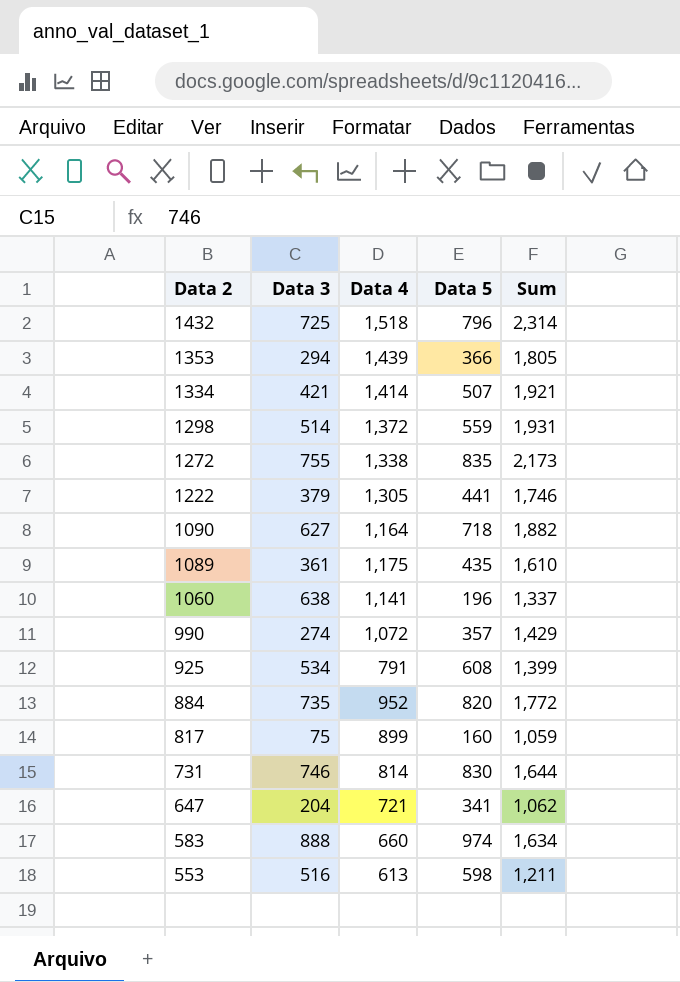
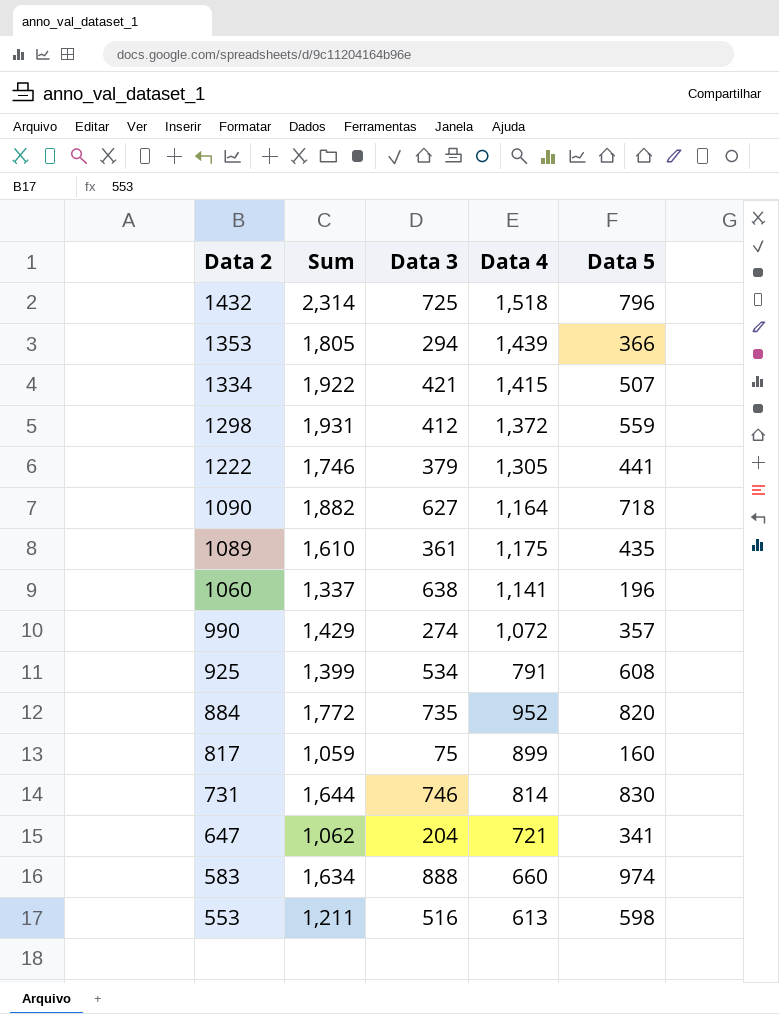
column Sum | position: 5 -> 2
row 1272: 755 | 1,338 | 835 | 2,173 -> none
1334 | Sum: 1,921 -> 1,922
1334 | Data 4: 1,414 -> 1,415
1298 | Data 3: 514 -> 412

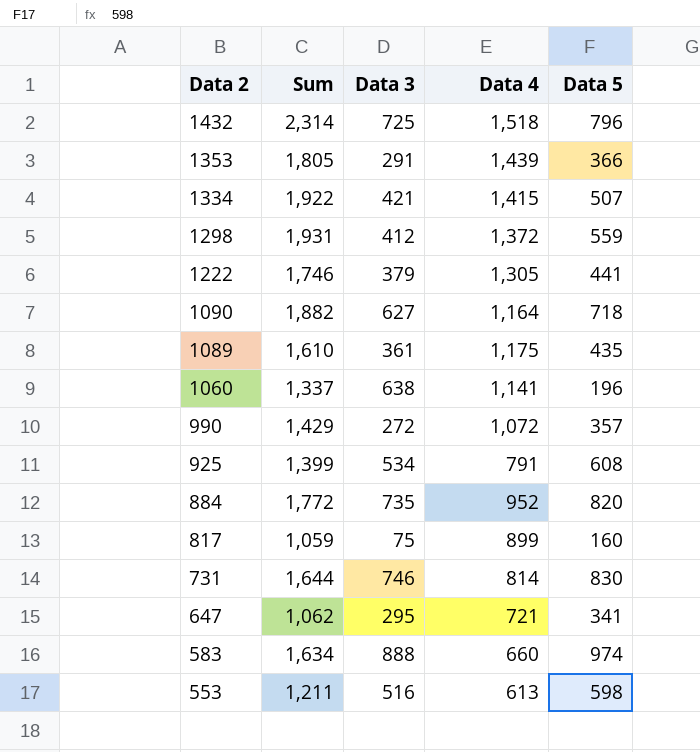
1353 | Data 3: 294 -> 291
990 | Data 3: 274 -> 272
647 | Data 3: 204 -> 295

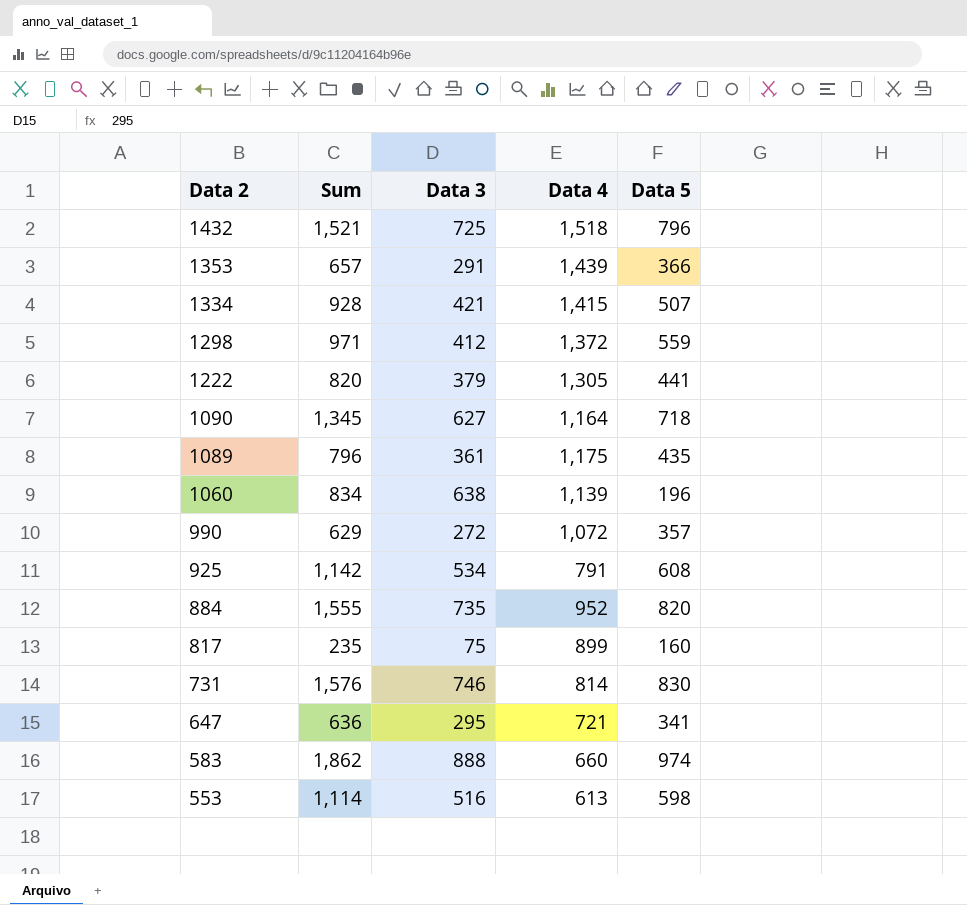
column Sum | formula: [Data 4] + [Data 5] -> [Data 3] + [Data 5]
1060 | Data 4: 1,141 -> 1,139

